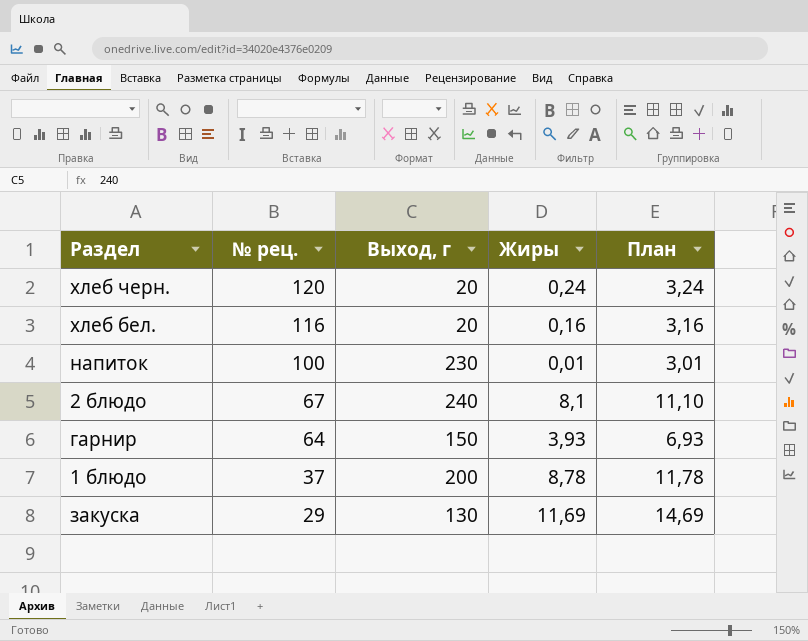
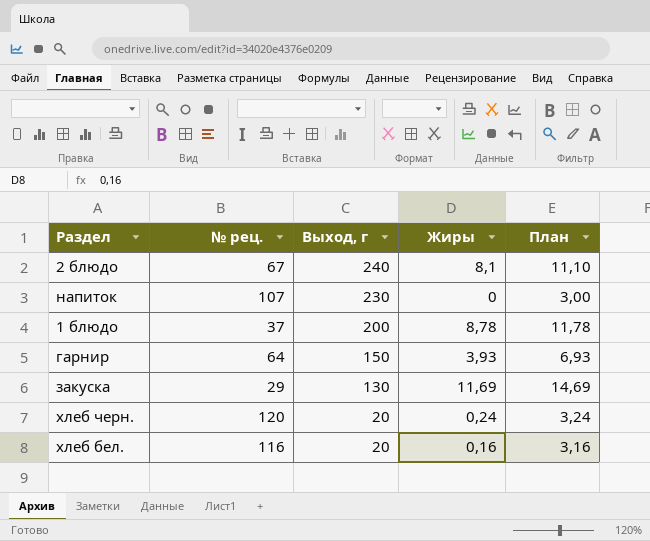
row order: № рец. descending -> Выход, г descending
напиток | № рец.: 100 -> 107
напиток | Жиры: 0,01 -> 0
напиток | План: 3,01 -> 3,00

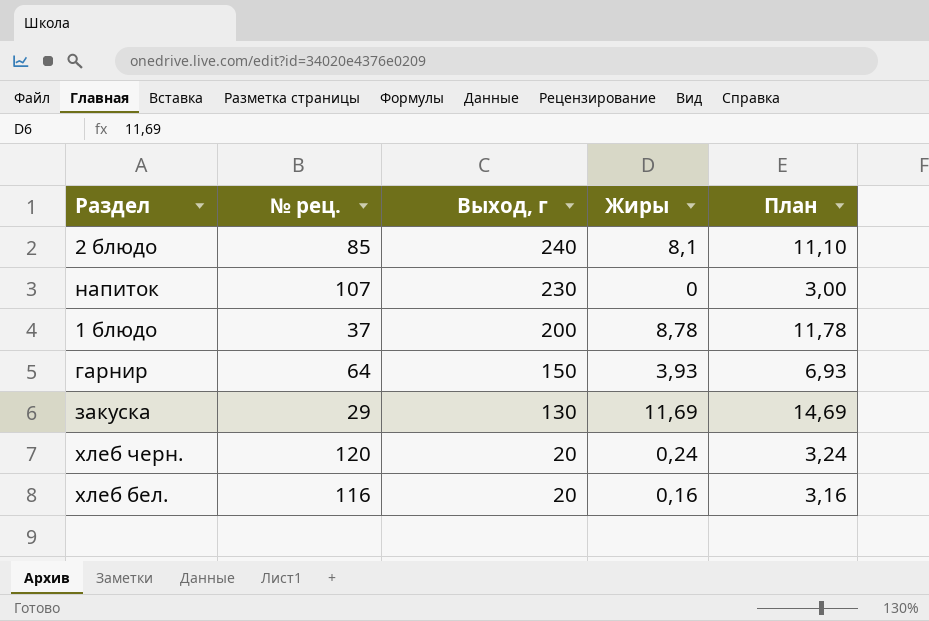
2 блюдо | № рец.: 67 -> 85

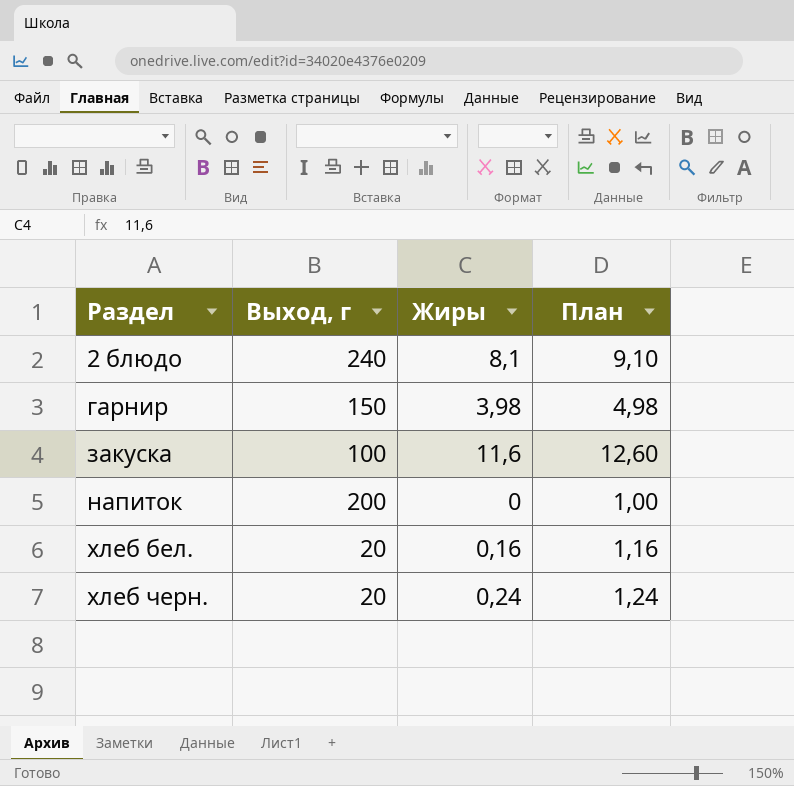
row order: Выход, г descending -> Раздел ascending
column № рец. | position: 2 -> none
column План | formula: [Жиры] + 3 -> [Жиры] + 1
row 1 блюдо: 37 | 200 | 8,78 | 11,78 -> none
гарнир | Жиры: 3,93 -> 3,98
закуска | Выход, г: 130 -> 100
закуска | Жиры: 11,69 -> 11,6
напиток | Выход, г: 230 -> 200

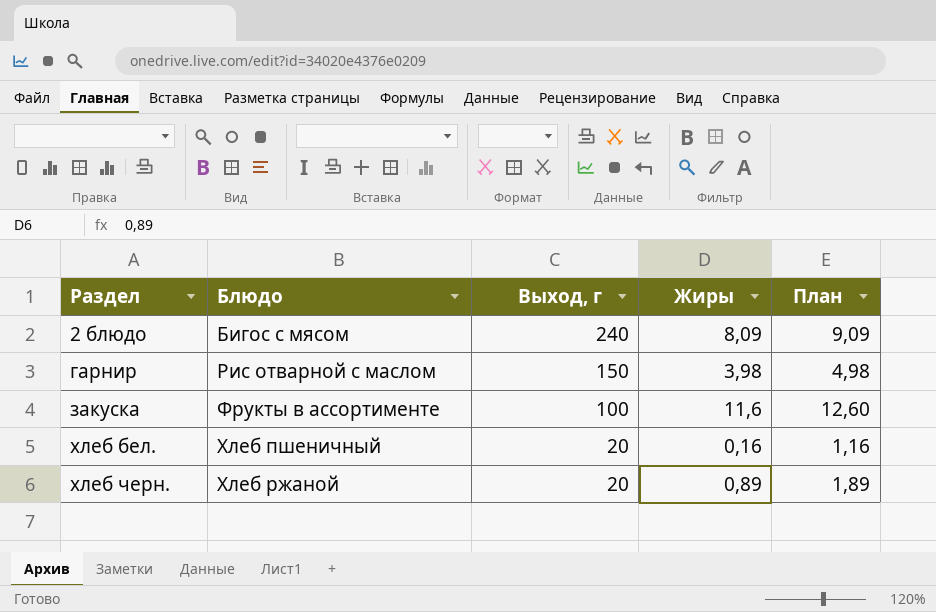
column Блюдо | position: none -> 2
row напиток: 200 | 0 | 1,00 -> none
2 блюдо | Жиры: 8,1 -> 8,09
2 блюдо | План: 9,10 -> 9,09
хлеб черн. | Жиры: 0,24 -> 0,89
хлеб черн. | План: 1,24 -> 1,89

